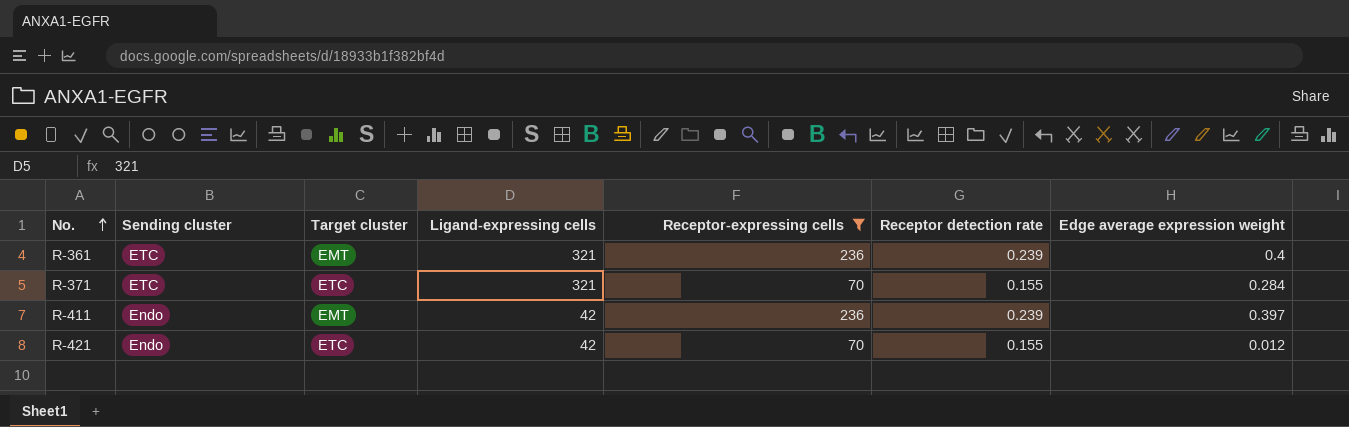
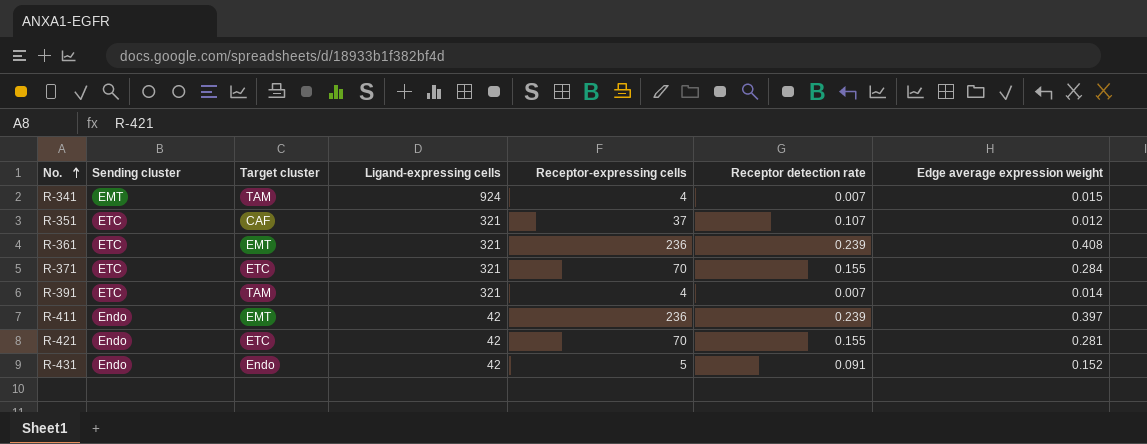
filter: Receptor-expressing cells >= 70 -> none
R-361 | Edge average expression weight: 0.4 -> 0.408
R-421 | Edge average expression weight: 0.012 -> 0.281

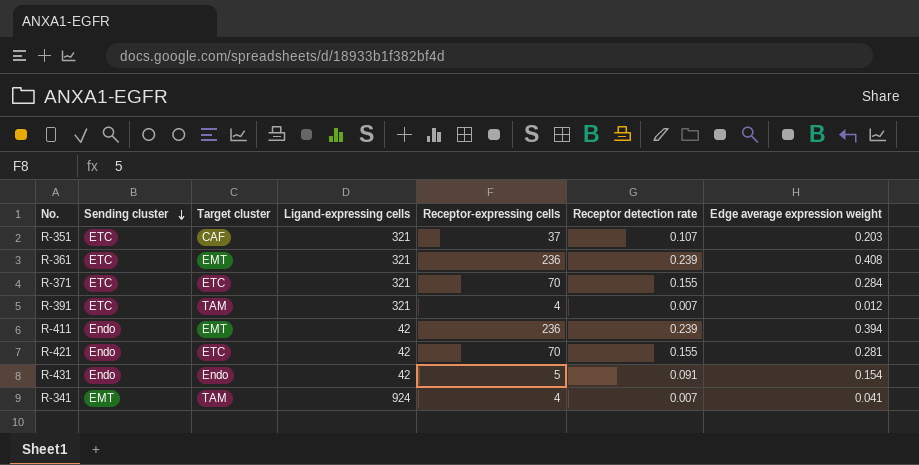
row order: No. ascending -> Sending cluster descending
R-351 | Edge average expression weight: 0.012 -> 0.203
R-391 | Edge average expression weight: 0.014 -> 0.012
R-411 | Edge average expression weight: 0.397 -> 0.394
R-431 | Edge average expression weight: 0.152 -> 0.154
R-341 | Edge average expression weight: 0.015 -> 0.041

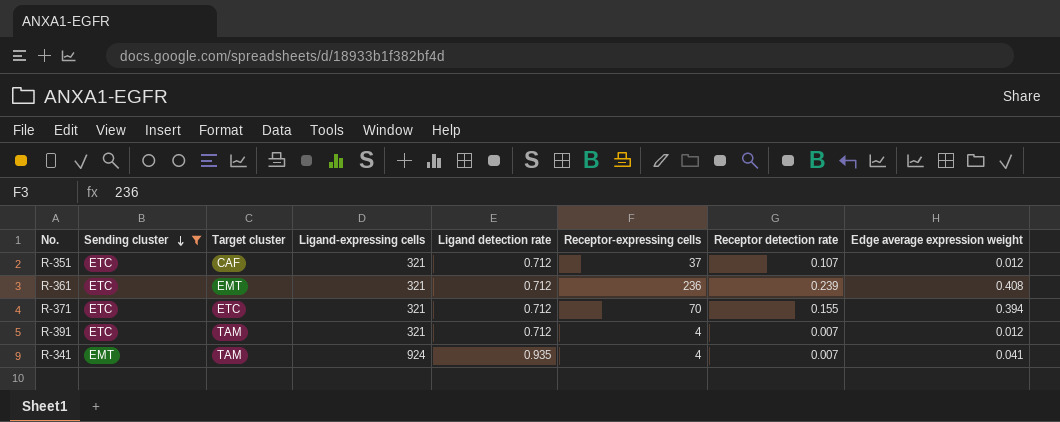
filter: none -> Sending cluster != Endo
column Ligand detection rate | position: none -> 5
R-351 | Edge average expression weight: 0.203 -> 0.012
R-371 | Edge average expression weight: 0.284 -> 0.394

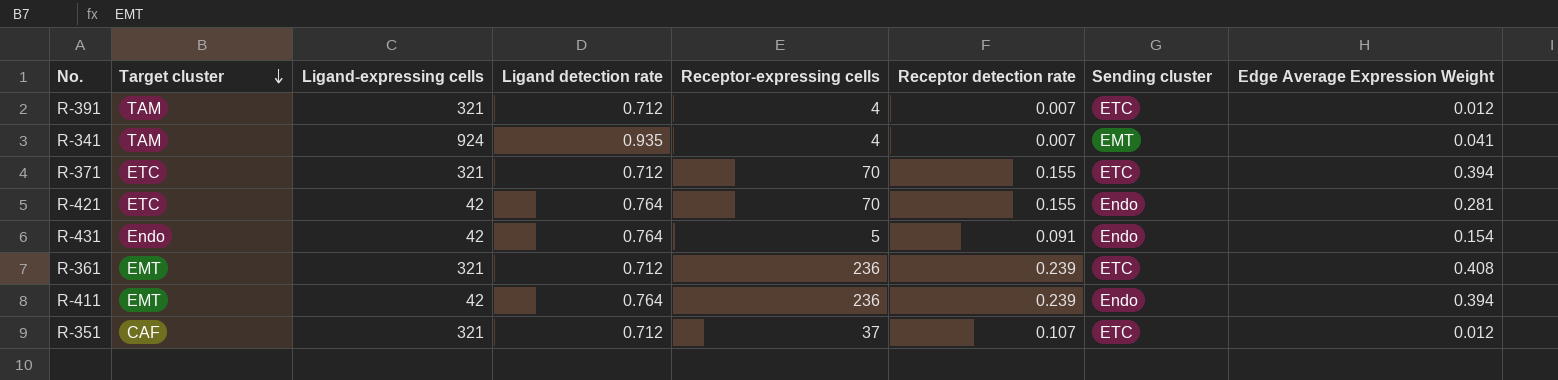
filter: Sending cluster != Endo -> none
row order: Sending cluster descending -> Target cluster descending
column Sending cluster | position: 2 -> 7
column name: Edge average expression weight -> Edge Average Expression Weight

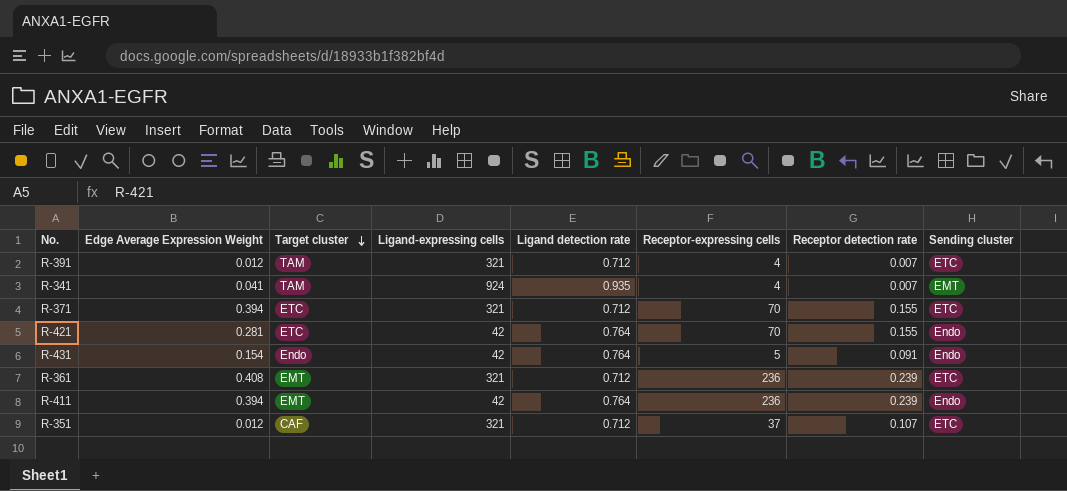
column Edge Average Expression Weight | position: 8 -> 2

